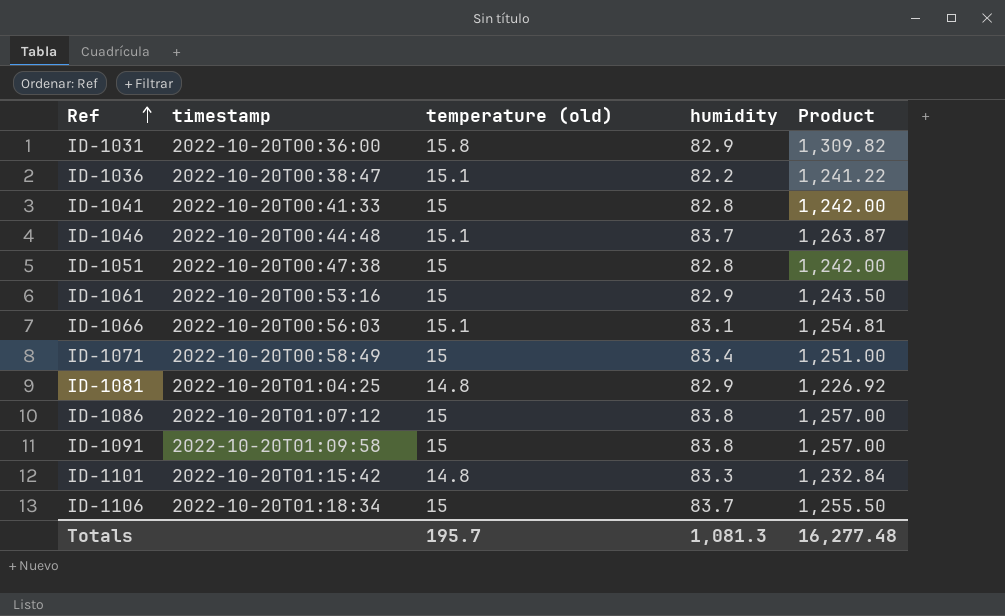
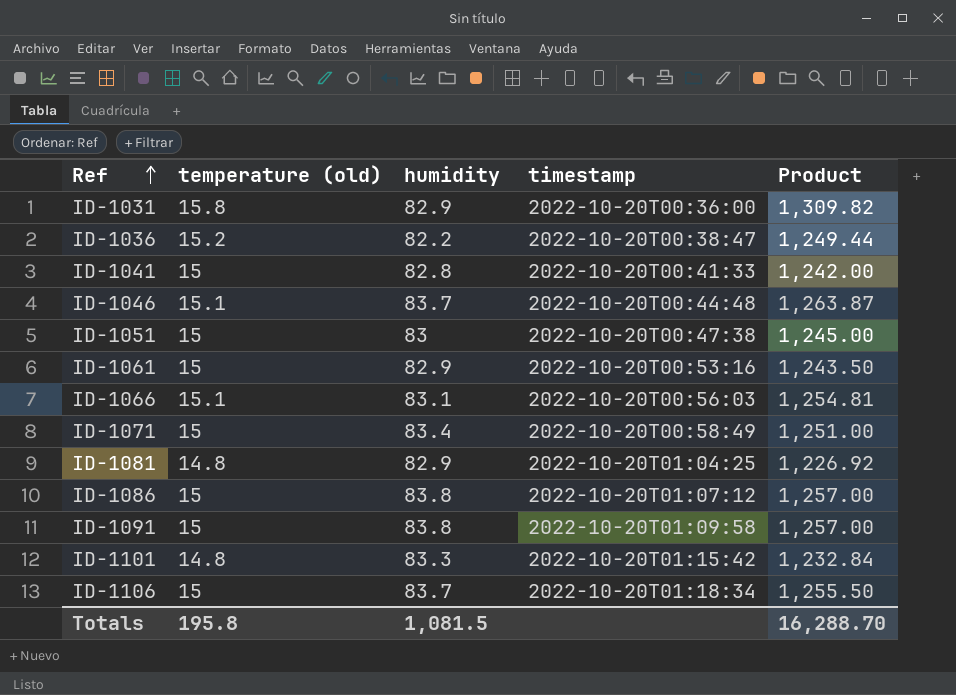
column timestamp | position: 2 -> 4
ID-1036 | temperature (old): 15.1 -> 15.2
ID-1036 | Product: 1,241.22 -> 1,249.44
ID-1051 | humidity: 82.8 -> 83
ID-1051 | Product: 1,242.00 -> 1,245.00
Totals | temperature (old): 195.7 -> 195.8
Totals | humidity: 1,081.3 -> 1,081.5
Totals | Product: 16,277.48 -> 16,288.70

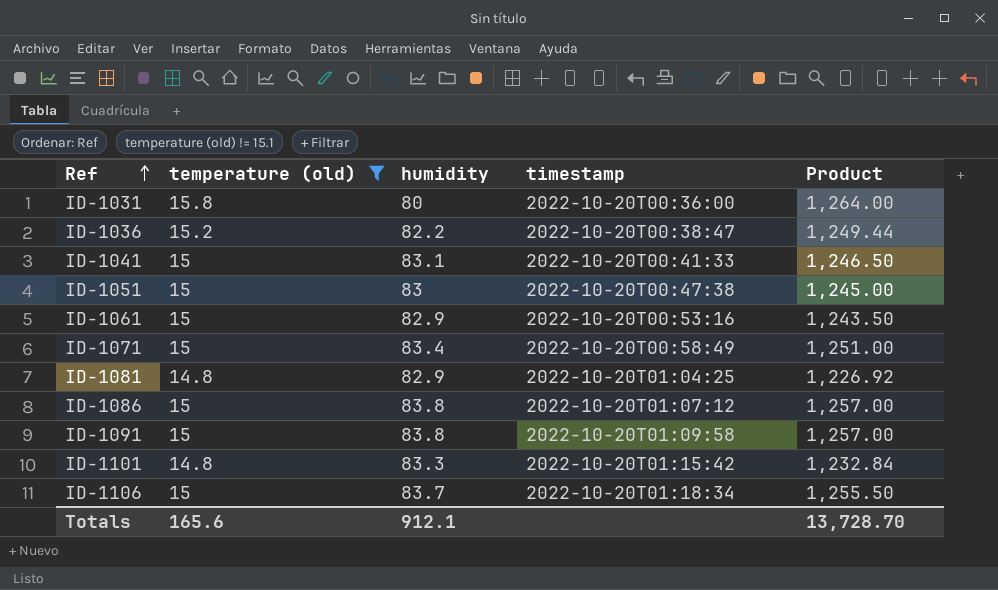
filter: none -> temperature (old) != 15.1
ID-1031 | humidity: 82.9 -> 80
ID-1031 | Product: 1,309.82 -> 1,264.00
ID-1041 | humidity: 82.8 -> 83.1
ID-1041 | Product: 1,242.00 -> 1,246.50
Totals | temperature (old): 195.8 -> 165.6
Totals | humidity: 1,081.5 -> 912.1
Totals | Product: 16,288.70 -> 13,728.70

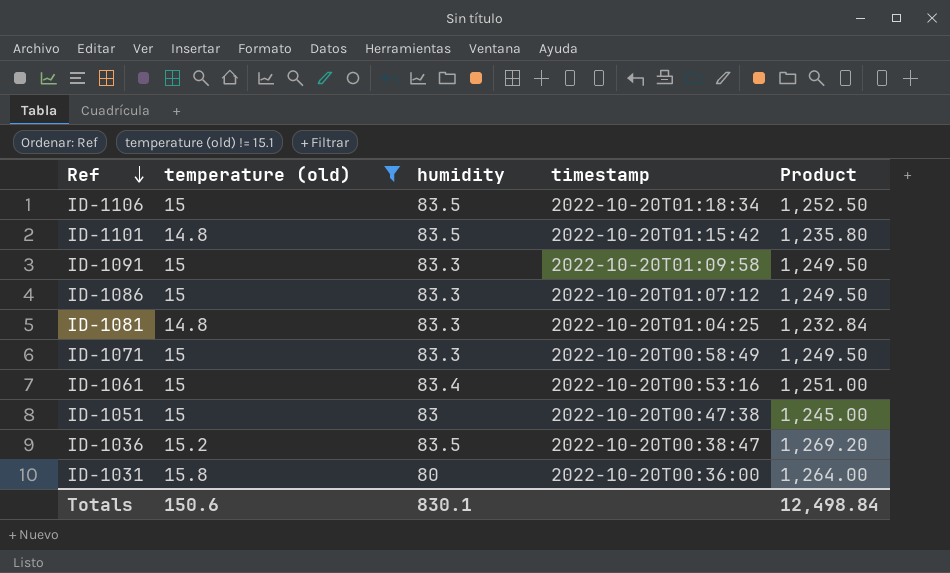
row order: Ref ascending -> Ref descending
row ID-1041: 15 | 83.1 | 2022-10-20T00:41:33 | 1,246.50 -> none
ID-1106 | humidity: 83.7 -> 83.5
ID-1106 | Product: 1,255.50 -> 1,252.50
ID-1101 | humidity: 83.3 -> 83.5
ID-1101 | Product: 1,232.84 -> 1,235.80
ID-1091 | humidity: 83.8 -> 83.3
ID-1091 | Product: 1,257.00 -> 1,249.50
ID-1086 | humidity: 83.8 -> 83.3
ID-1086 | Product: 1,257.00 -> 1,249.50
ID-1081 | humidity: 82.9 -> 83.3
ID-1081 | Product: 1,226.92 -> 1,232.84
ID-1071 | humidity: 83.4 -> 83.3
ID-1071 | Product: 1,251.00 -> 1,249.50
ID-1061 | humidity: 82.9 -> 83.4
ID-1061 | Product: 1,243.50 -> 1,251.00
ID-1036 | humidity: 82.2 -> 83.5
ID-1036 | Product: 1,249.44 -> 1,269.20
Totals | temperature (old): 165.6 -> 150.6
Totals | humidity: 912.1 -> 830.1
Totals | Product: 13,728.70 -> 12,498.84

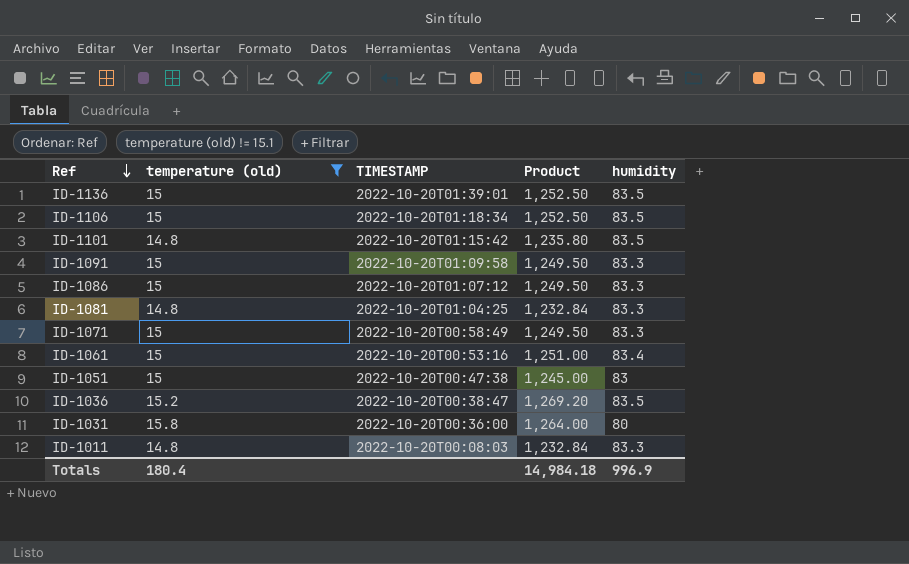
column name: timestamp -> TIMESTAMP
column humidity | position: 3 -> 5
row ID-1136: none -> 15 | 2022-10-20T01:39:01 | 1,252.50 | 83.5
row ID-1011: none -> 14.8 | 2022-10-20T00:08:03 | 1,232.84 | 83.3
Totals | temperature (old): 150.6 -> 180.4
Totals | Product: 12,498.84 -> 14,984.18
Totals | humidity: 830.1 -> 996.9

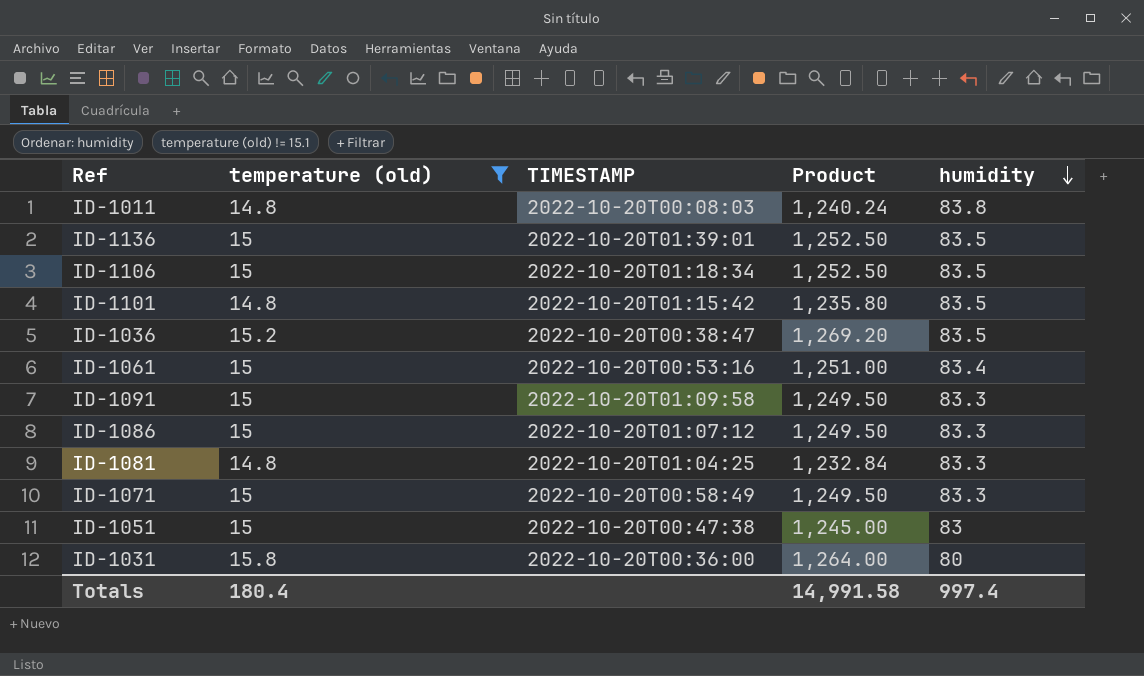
row order: Ref descending -> humidity descending
ID-1011 | Product: 1,232.84 -> 1,240.24
ID-1011 | humidity: 83.3 -> 83.8
Totals | Product: 14,984.18 -> 14,991.58
Totals | humidity: 996.9 -> 997.4

